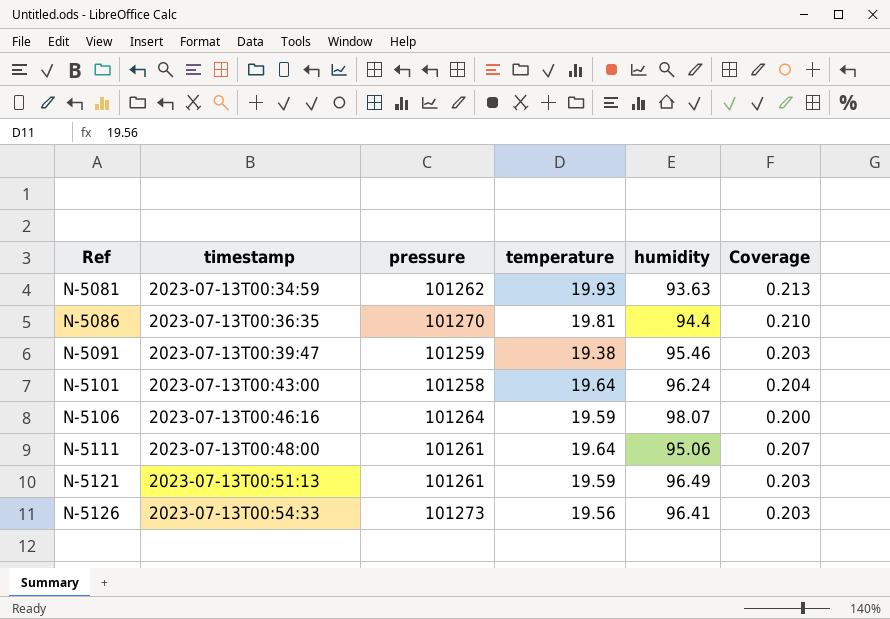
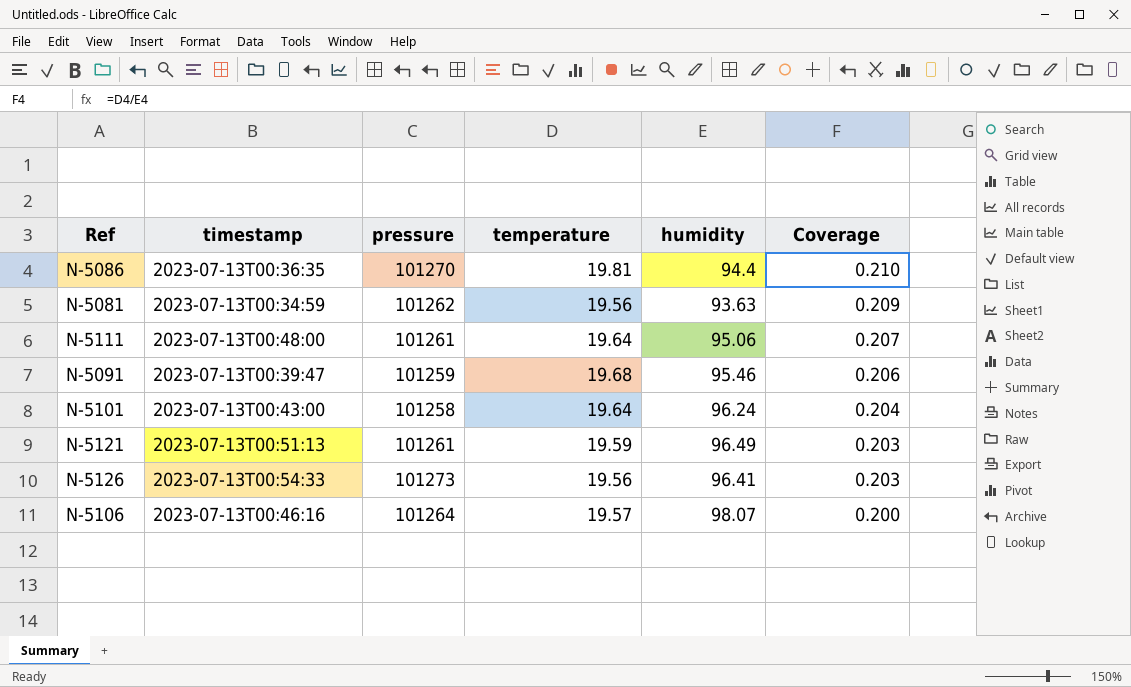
row order: Ref ascending -> Coverage descending
N-5081 | temperature: 19.93 -> 19.56
N-5081 | Coverage: 0.213 -> 0.209
N-5091 | temperature: 19.38 -> 19.68
N-5091 | Coverage: 0.203 -> 0.206
N-5106 | temperature: 19.59 -> 19.57

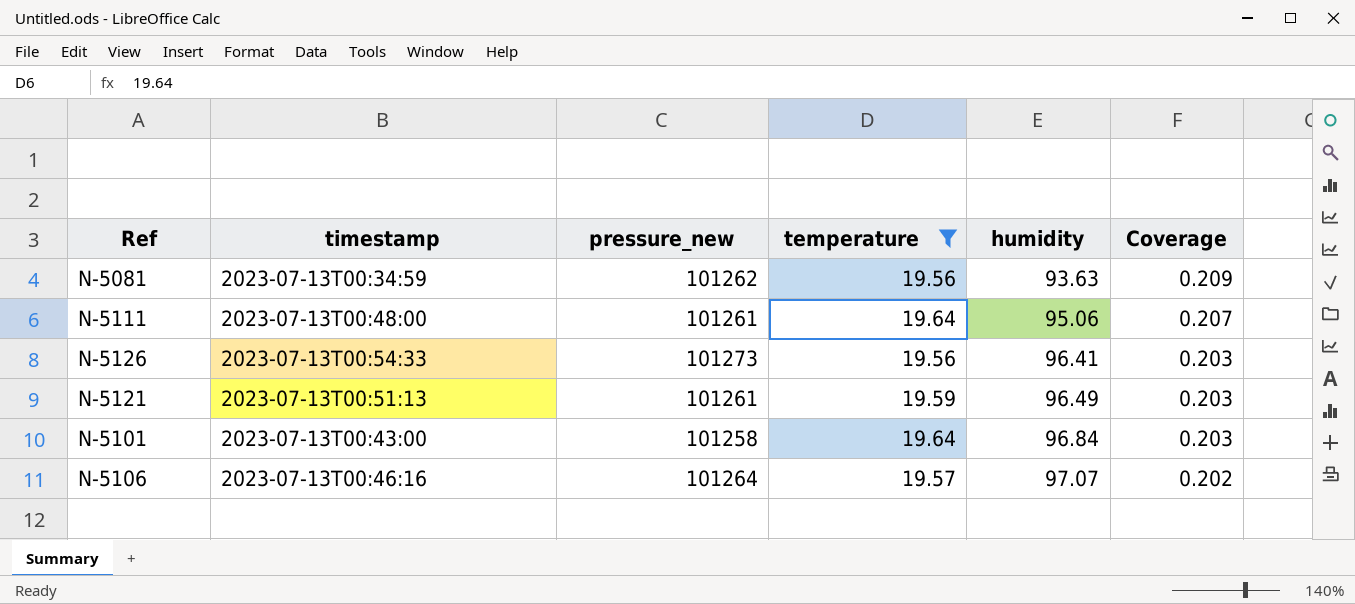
filter: none -> temperature <= 19.64
row order: Coverage descending -> humidity ascending
column name: pressure -> pressure_new
N-5101 | humidity: 96.24 -> 96.84
N-5101 | Coverage: 0.204 -> 0.203
N-5106 | humidity: 98.07 -> 97.07
N-5106 | Coverage: 0.200 -> 0.202

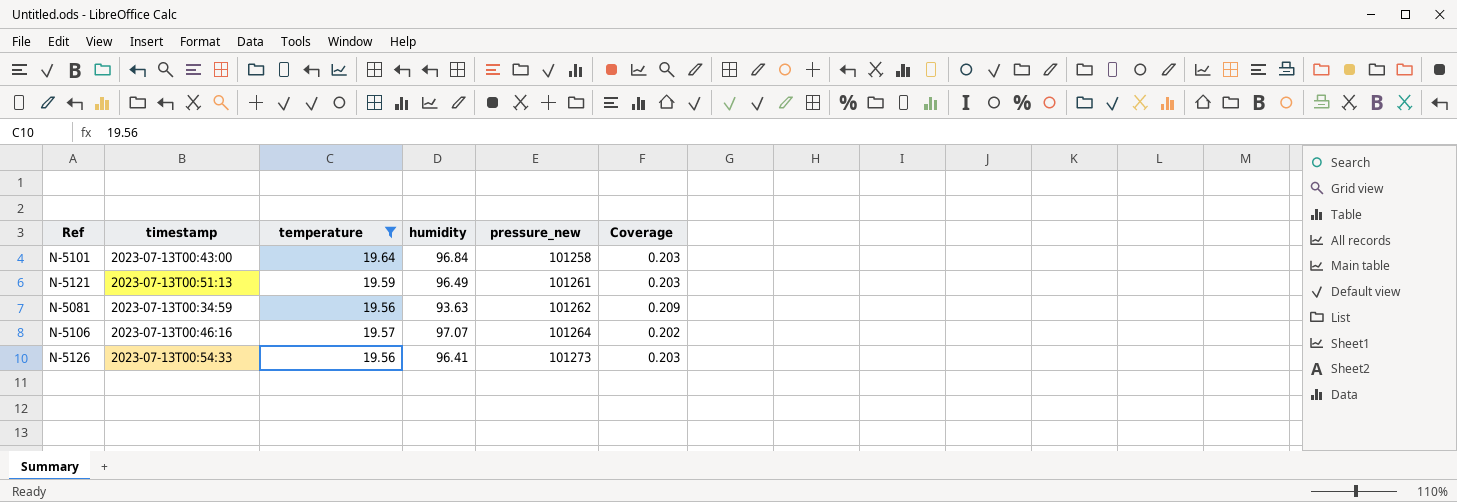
row order: humidity ascending -> pressure_new ascending
column pressure_new | position: 3 -> 5
row N-5111: 2023-07-13T00:48:00 | 101261 | 19.64 | 95.06 | 0.207 -> none

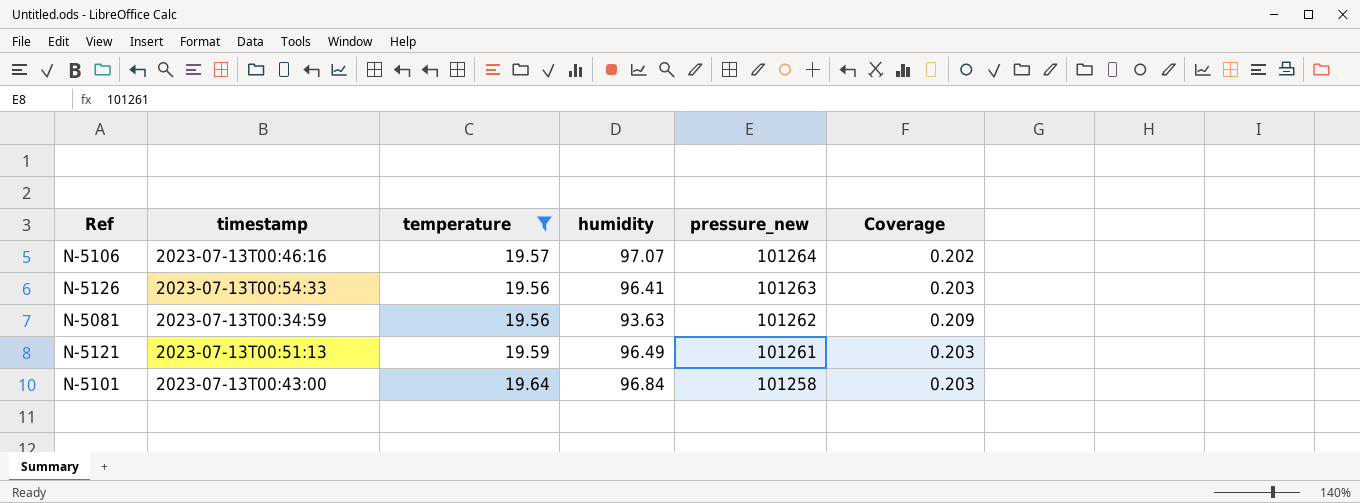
row order: pressure_new ascending -> pressure_new descending
N-5126 | pressure_new: 101273 -> 101263

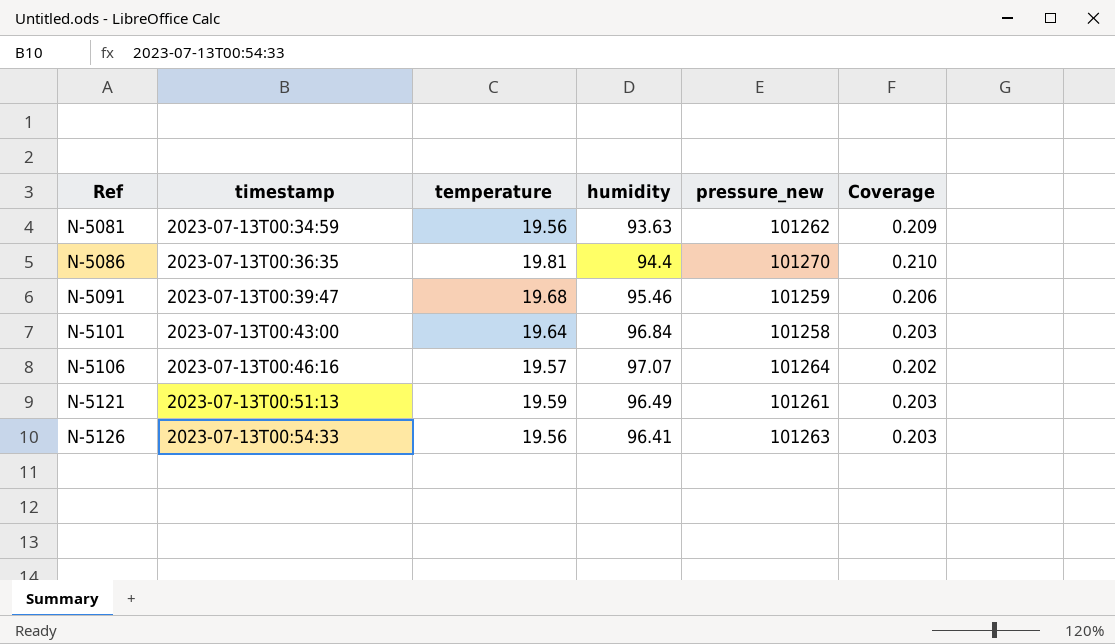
filter: temperature <= 19.64 -> none
row order: pressure_new descending -> Ref ascending

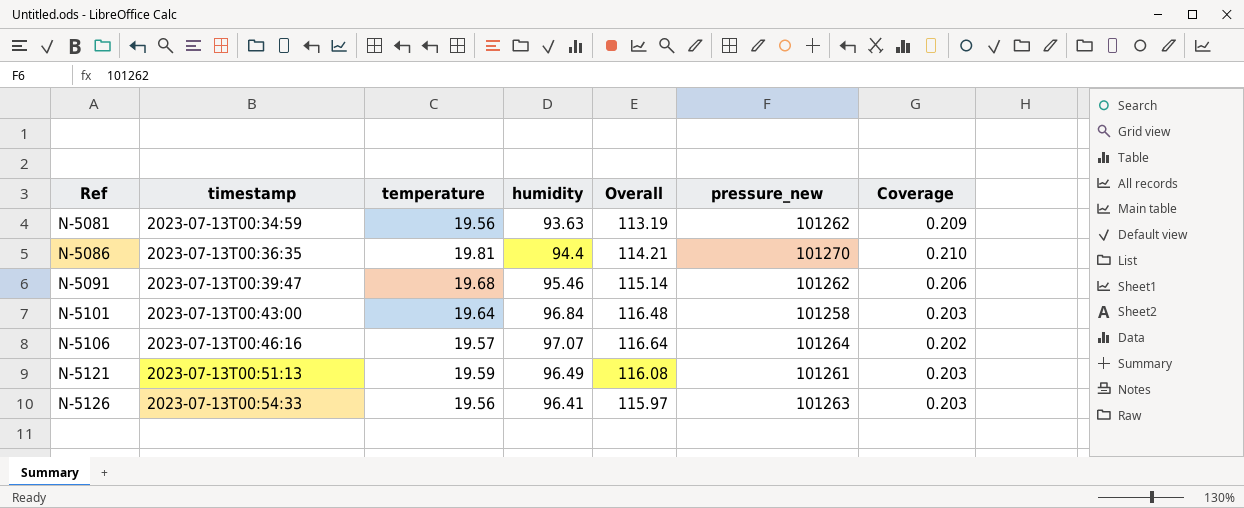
column Overall | formula: none -> [temperature] + [humidity]
N-5091 | pressure_new: 101259 -> 101262

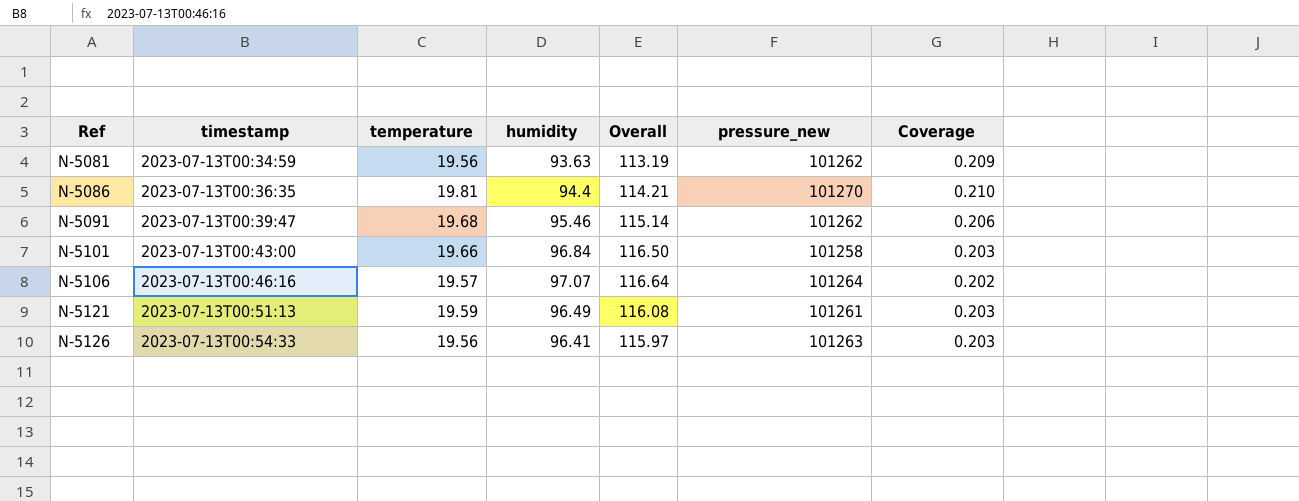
N-5101 | temperature: 19.64 -> 19.66
N-5101 | Overall: 116.48 -> 116.50

